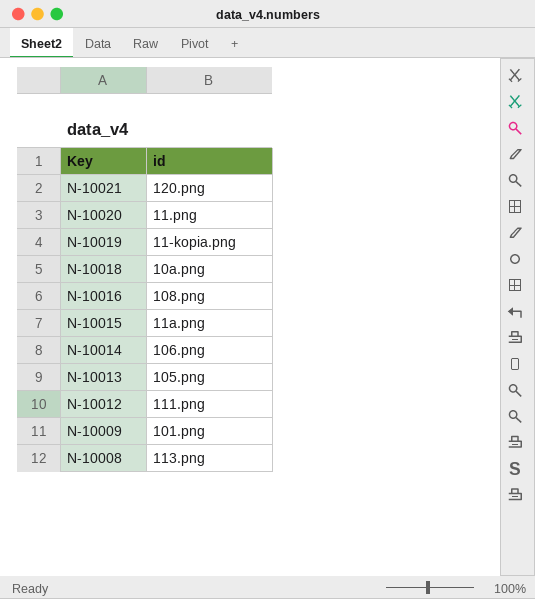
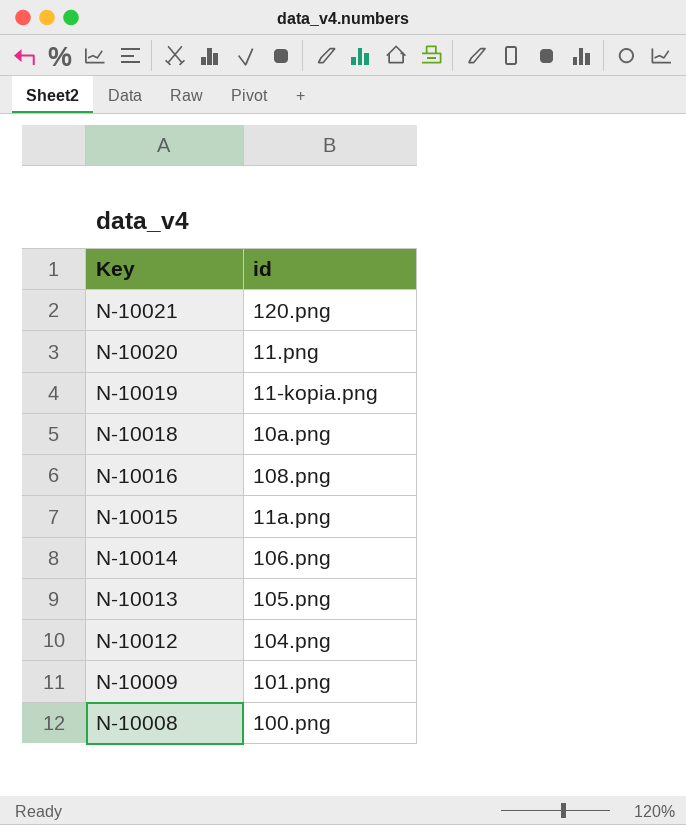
N-10012 | id: 111.png -> 104.png
N-10008 | id: 113.png -> 100.png

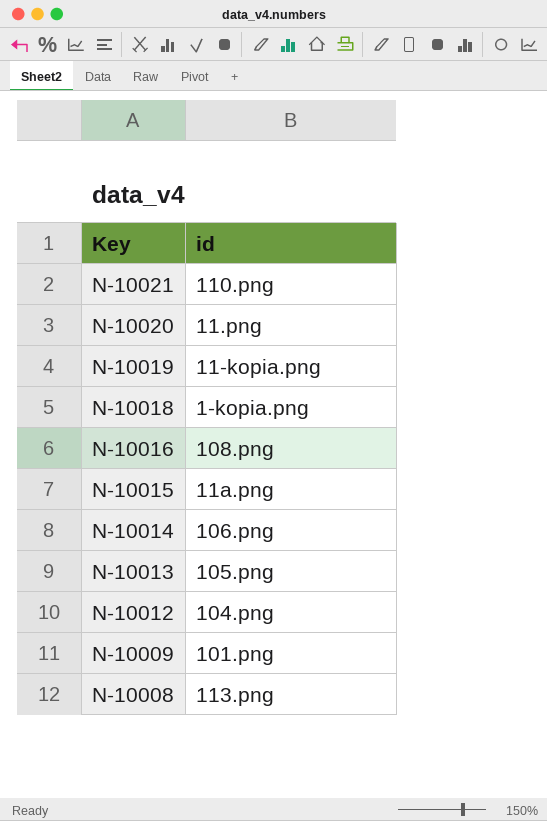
N-10021 | id: 120.png -> 110.png
N-10018 | id: 10a.png -> 1-kopia.png
N-10008 | id: 100.png -> 113.png

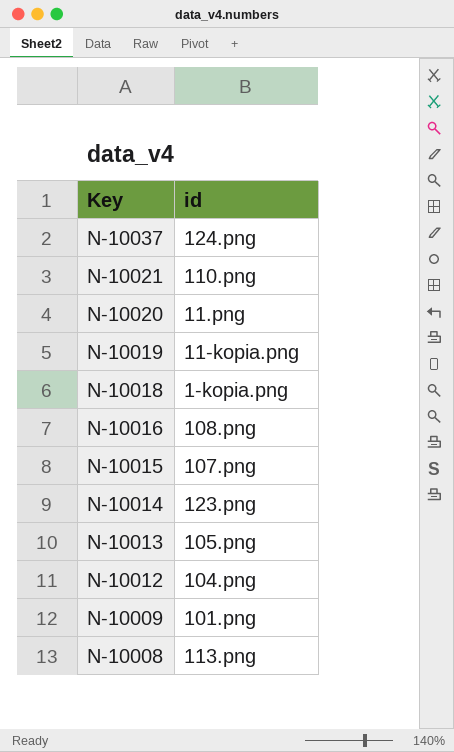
row N-10037: none -> 124.png
N-10015 | id: 11a.png -> 107.png
N-10014 | id: 106.png -> 123.png

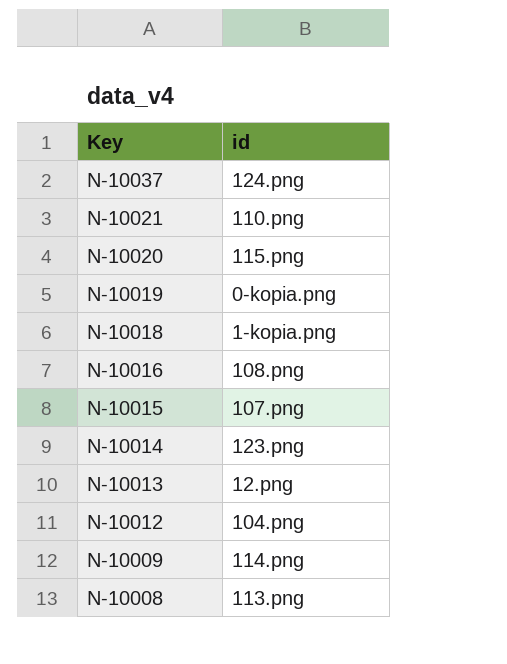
N-10020 | id: 11.png -> 115.png
N-10019 | id: 11-kopia.png -> 0-kopia.png
N-10013 | id: 105.png -> 12.png
N-10009 | id: 101.png -> 114.png

